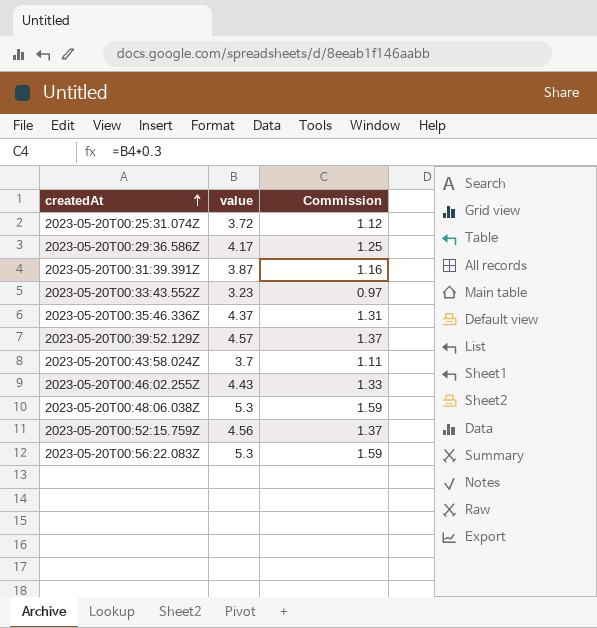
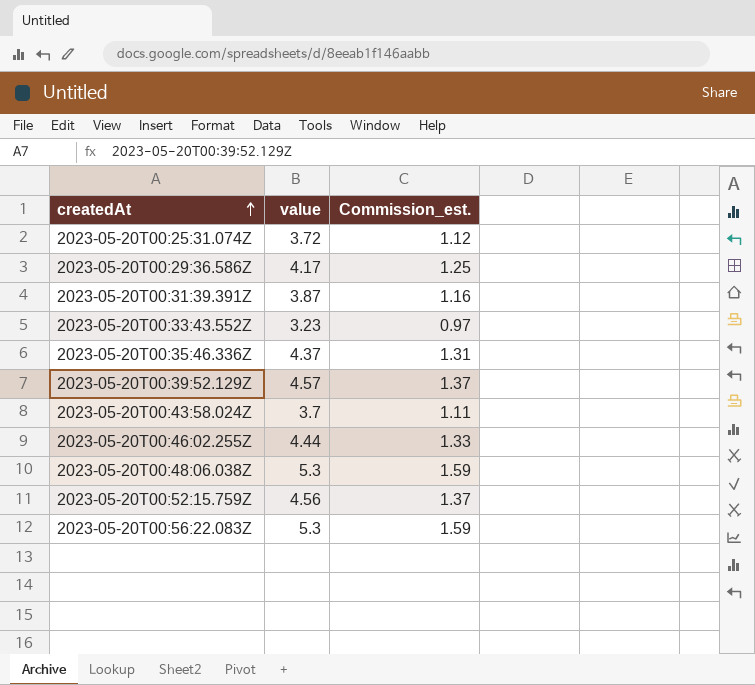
column name: Commission -> Commission_est.
2023-05-20T00:46:02.255Z | value: 4.43 -> 4.44

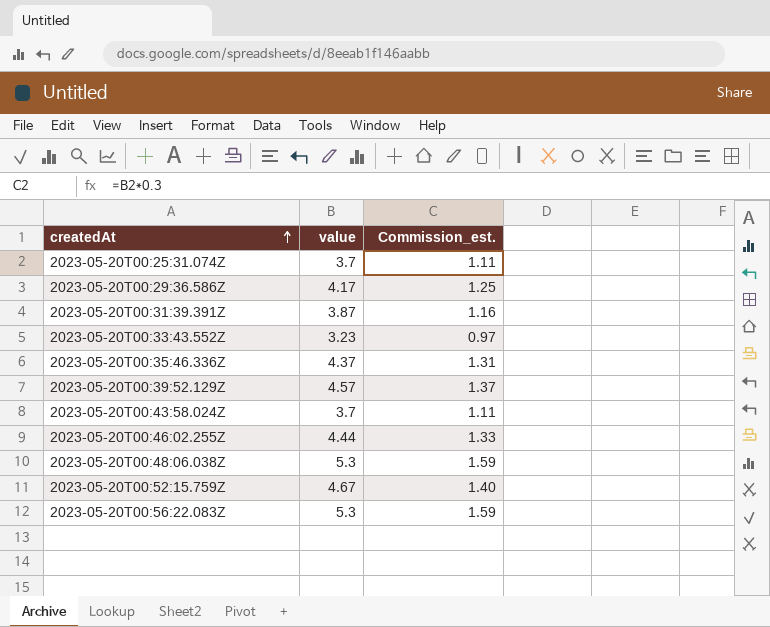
2023-05-20T00:25:31.074Z | value: 3.72 -> 3.7
2023-05-20T00:25:31.074Z | Commission_est.: 1.12 -> 1.11
2023-05-20T00:52:15.759Z | value: 4.56 -> 4.67
2023-05-20T00:52:15.759Z | Commission_est.: 1.37 -> 1.40

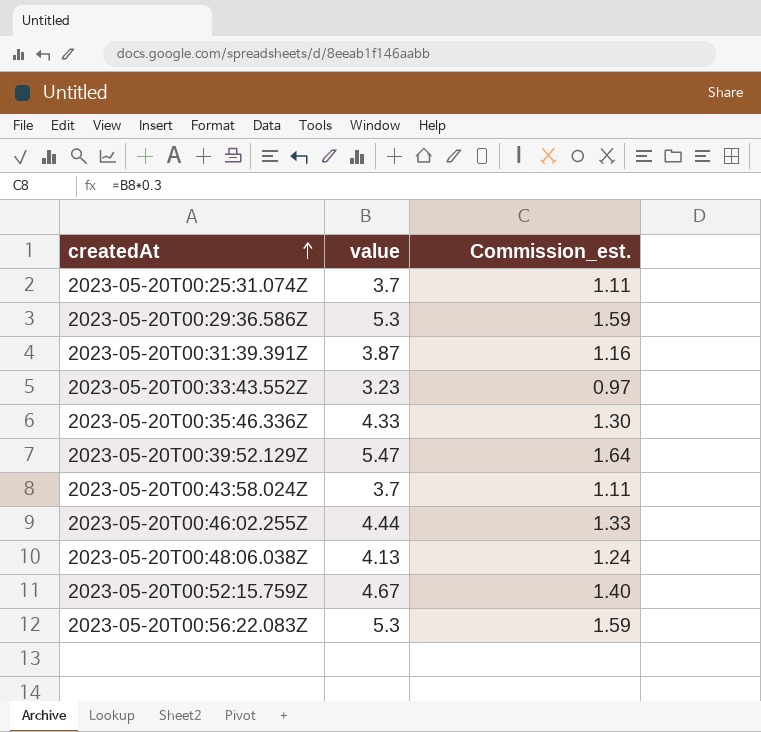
2023-05-20T00:29:36.586Z | value: 4.17 -> 5.3
2023-05-20T00:29:36.586Z | Commission_est.: 1.25 -> 1.59
2023-05-20T00:35:46.336Z | value: 4.37 -> 4.33
2023-05-20T00:35:46.336Z | Commission_est.: 1.31 -> 1.30
2023-05-20T00:39:52.129Z | value: 4.57 -> 5.47
2023-05-20T00:39:52.129Z | Commission_est.: 1.37 -> 1.64
2023-05-20T00:48:06.038Z | value: 5.3 -> 4.13
2023-05-20T00:48:06.038Z | Commission_est.: 1.59 -> 1.24

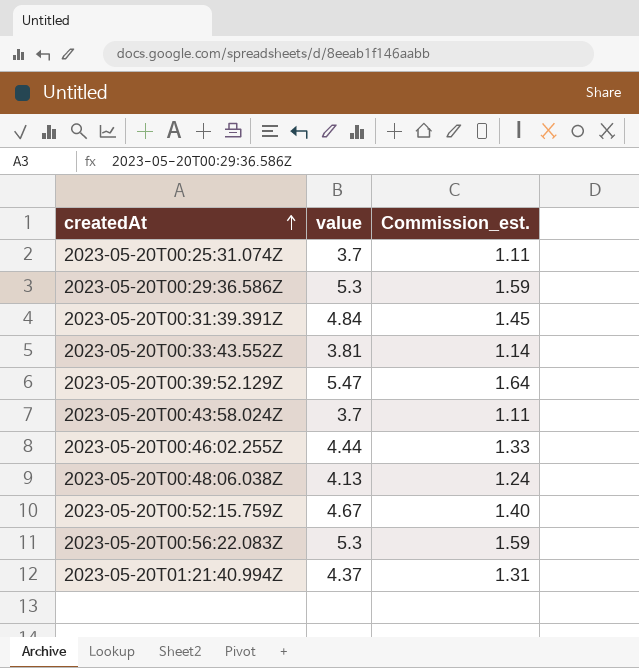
row 2023-05-20T00:35:46.336Z: 4.33 | 1.30 -> none
2023-05-20T00:31:39.391Z | value: 3.87 -> 4.84
2023-05-20T00:31:39.391Z | Commission_est.: 1.16 -> 1.45
2023-05-20T00:33:43.552Z | value: 3.23 -> 3.81
2023-05-20T00:33:43.552Z | Commission_est.: 0.97 -> 1.14
row 2023-05-20T01:21:40.994Z: none -> 4.37 | 1.31

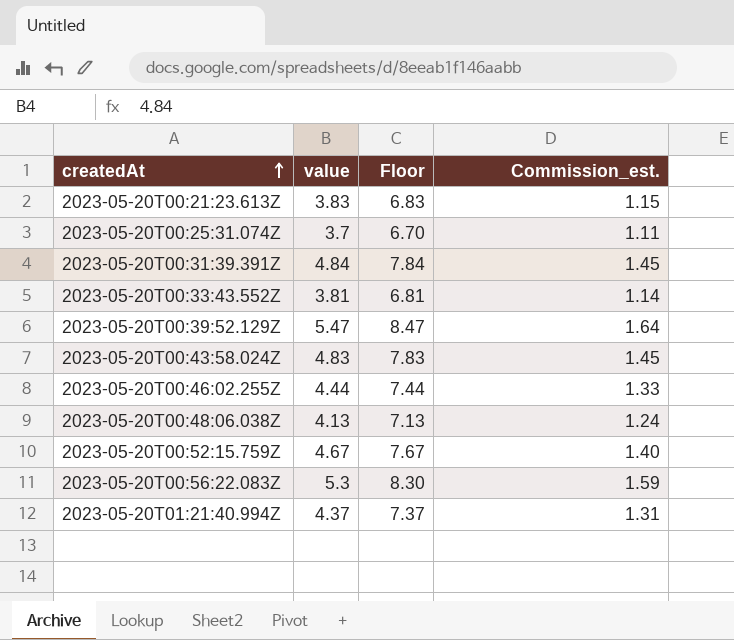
column Floor | formula: none -> [value] + 3
row 2023-05-20T00:29:36.586Z: 5.3 | 1.59 -> none
row 2023-05-20T00:21:23.613Z: none -> 3.83 | 6.83 | 1.15
2023-05-20T00:43:58.024Z | value: 3.7 -> 4.83
2023-05-20T00:43:58.024Z | Commission_est.: 1.11 -> 1.45

